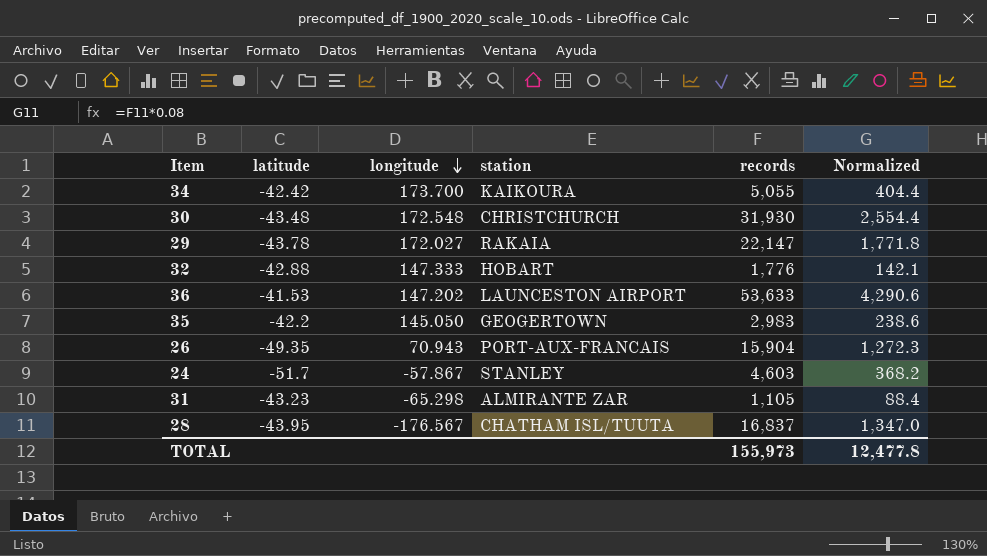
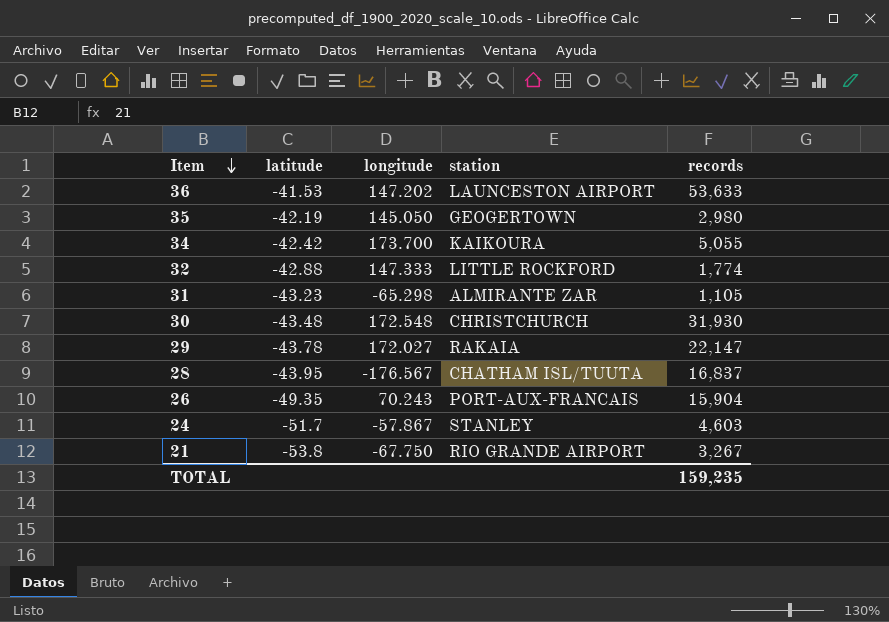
row order: longitude descending -> Item descending
column Normalized | formula: [records] * 0.08 -> none
35 | latitude: -42.2 -> -42.19
35 | records: 2,983 -> 2,980
32 | station: HOBART -> LITTLE ROCKFORD
32 | records: 1,776 -> 1,774
26 | longitude: 70.943 -> 70.243
row 21: none -> -53.8 | -67.750 | RIO GRANDE AIRPORT | 3,267
TOTAL | records: 155,973 -> 159,235

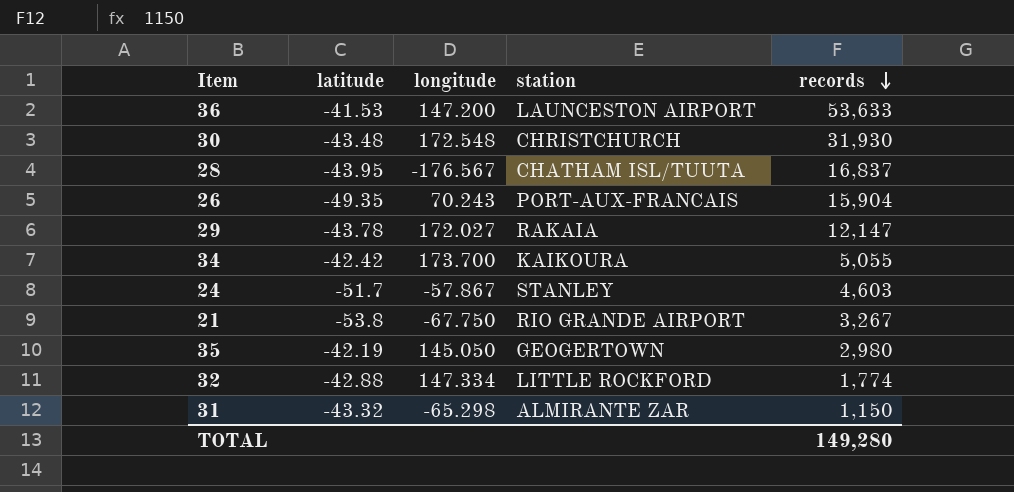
row order: Item descending -> records descending
36 | longitude: 147.202 -> 147.200
29 | records: 22,147 -> 12,147
32 | longitude: 147.333 -> 147.334
31 | latitude: -43.23 -> -43.32
31 | records: 1,105 -> 1,150
TOTAL | records: 159,235 -> 149,280

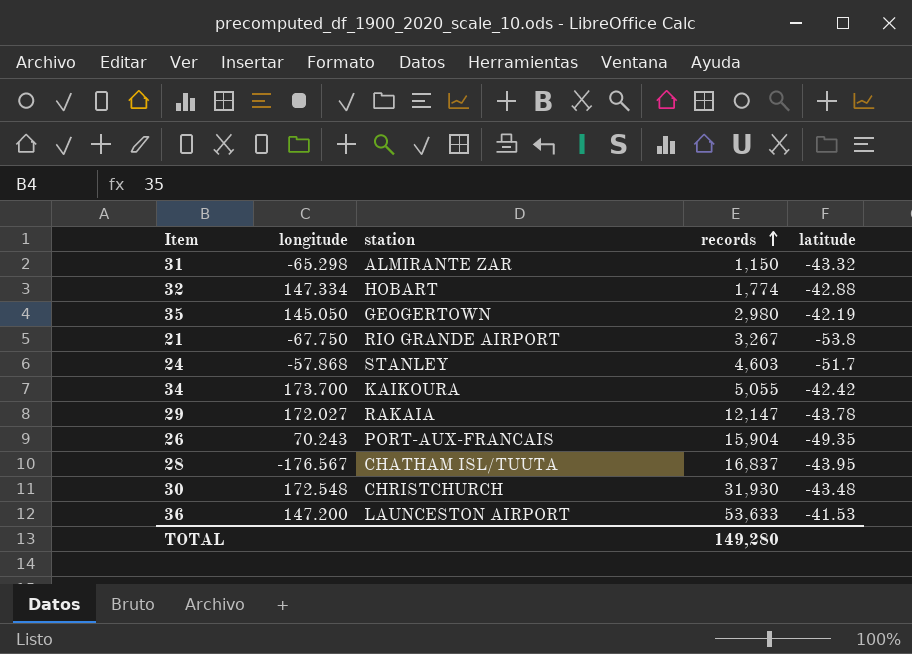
row order: records descending -> records ascending
column latitude | position: 2 -> 5
32 | station: LITTLE ROCKFORD -> HOBART
24 | longitude: -57.867 -> -57.868

